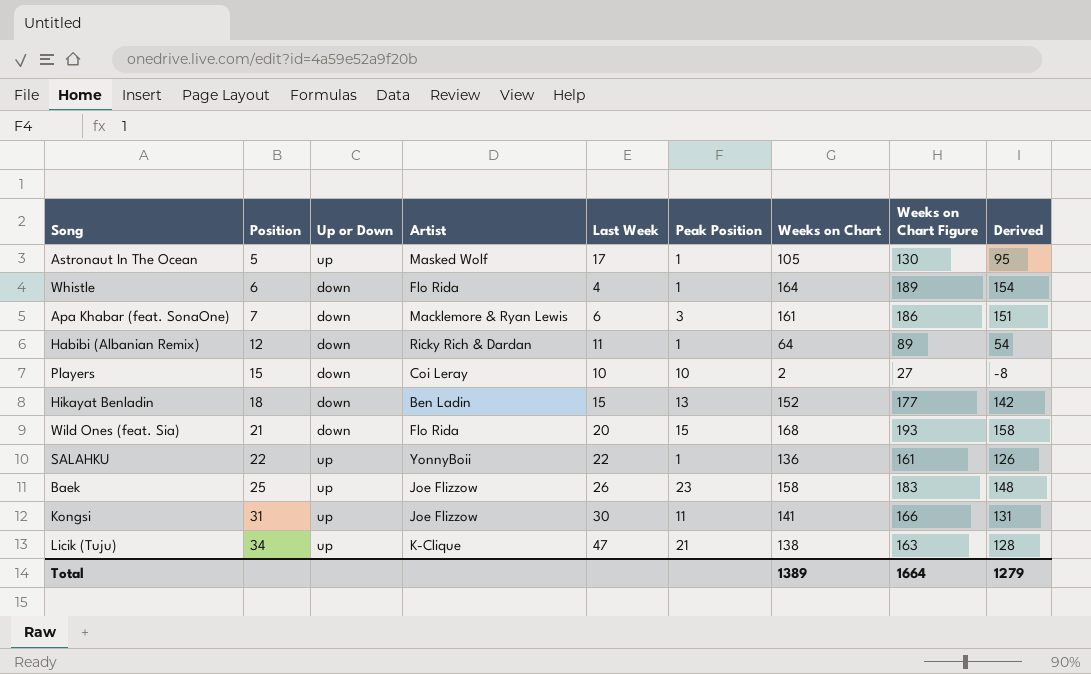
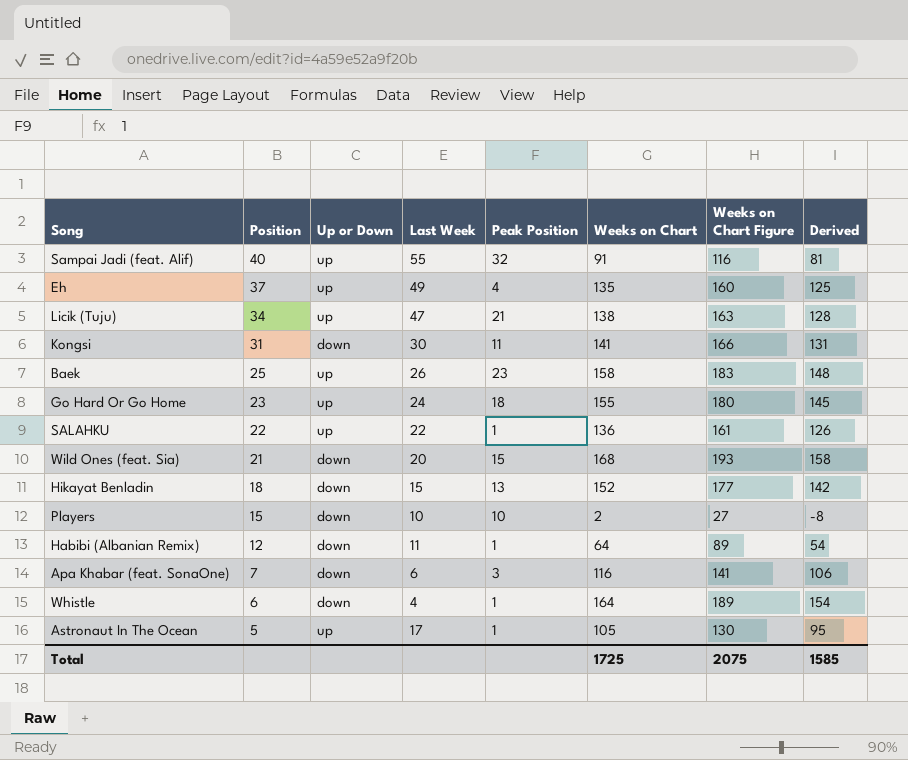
row order: Position ascending -> Position descending
column Artist | position: 4 -> none
row Sampai Jadi (feat. Alif): none -> 40 | up | 55 | 32 | 91 | 116 | 81
row Eh: none -> 37 | up | 49 | 4 | 135 | 160 | 125
Kongsi | Up or Down: up -> down
row Go Hard Or Go Home: none -> 23 | up | 24 | 18 | 155 | 180 | 145
Apa Khabar (feat. SonaOne) | Weeks on Chart: 161 -> 116
Apa Khabar (feat. SonaOne) | Weeks on Chart Figure: 186 -> 141
Apa Khabar (feat. SonaOne) | Derived: 151 -> 106
Total | Weeks on Chart: 1389 -> 1725
Total | Weeks on Chart Figure: 1664 -> 2075
Total | Derived: 1279 -> 1585

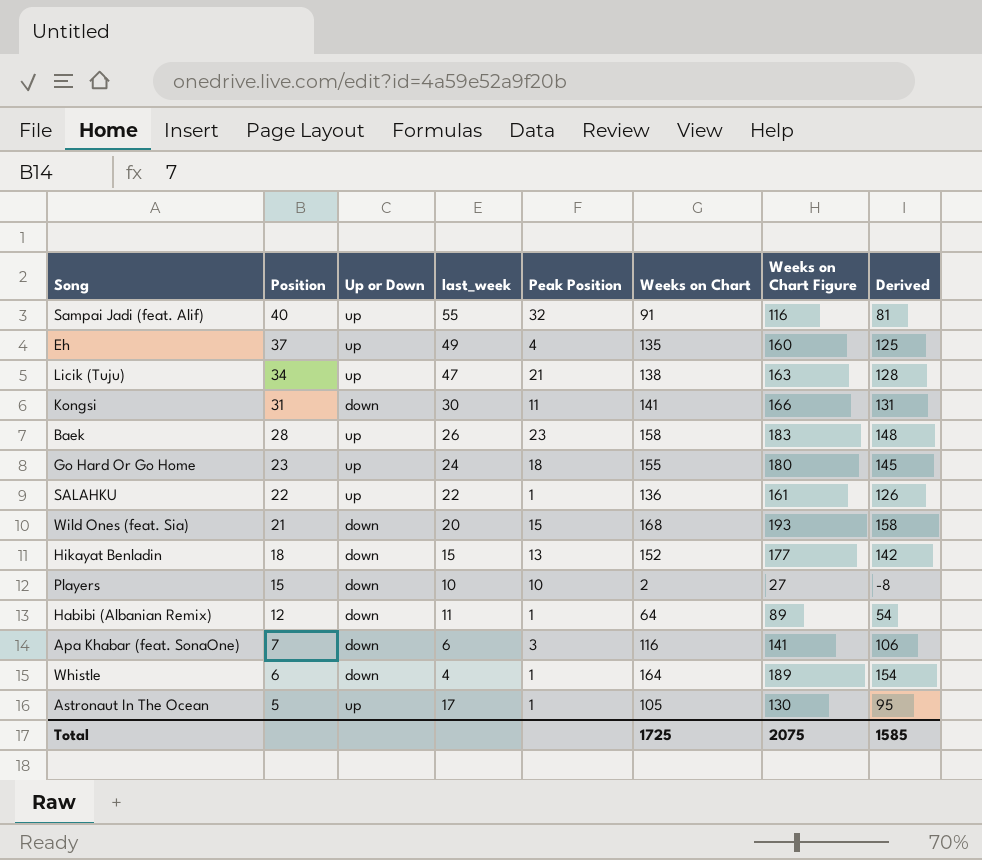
column name: Last Week -> last_week
Baek | Position: 25 -> 28

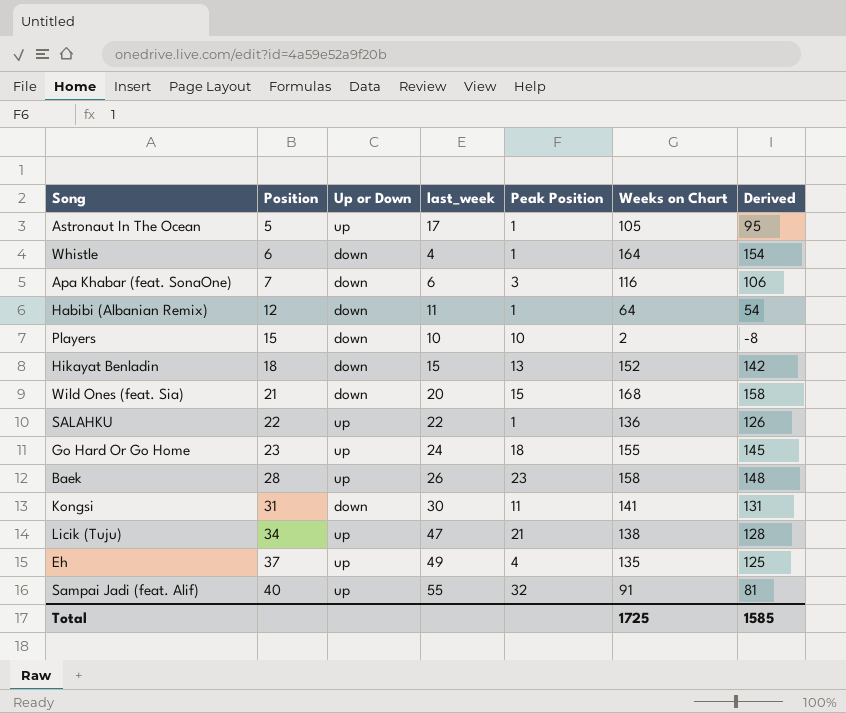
row order: Position descending -> Position ascending
column Weeks on Chart Figure | formula: [Weeks on Chart] + 25 -> none

